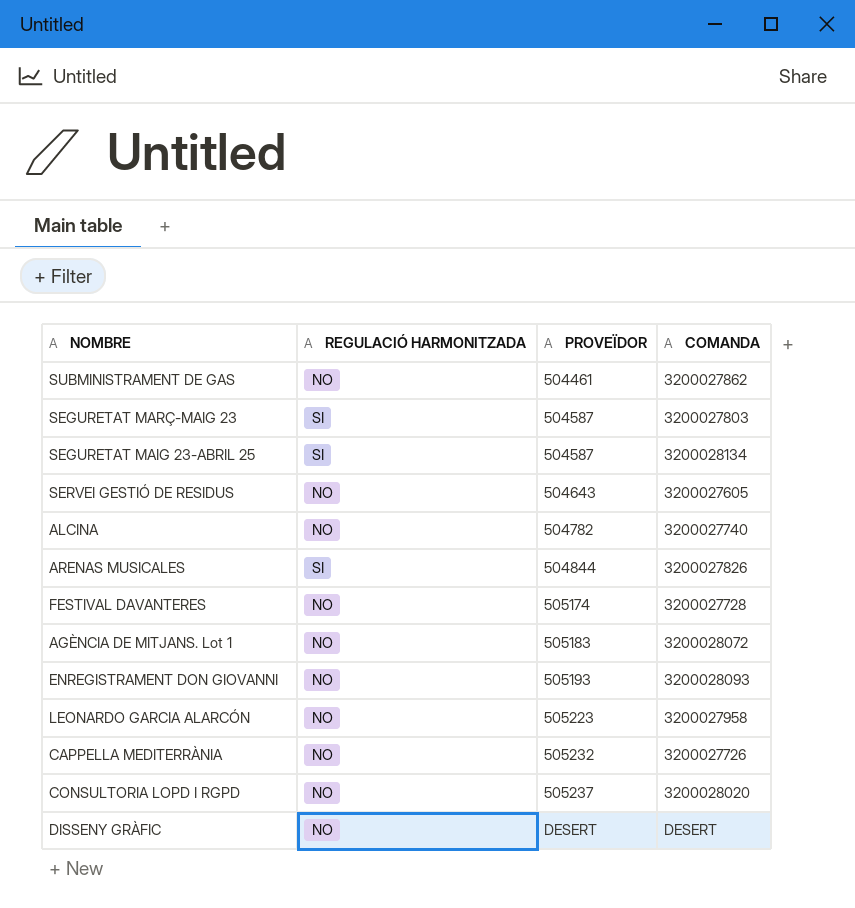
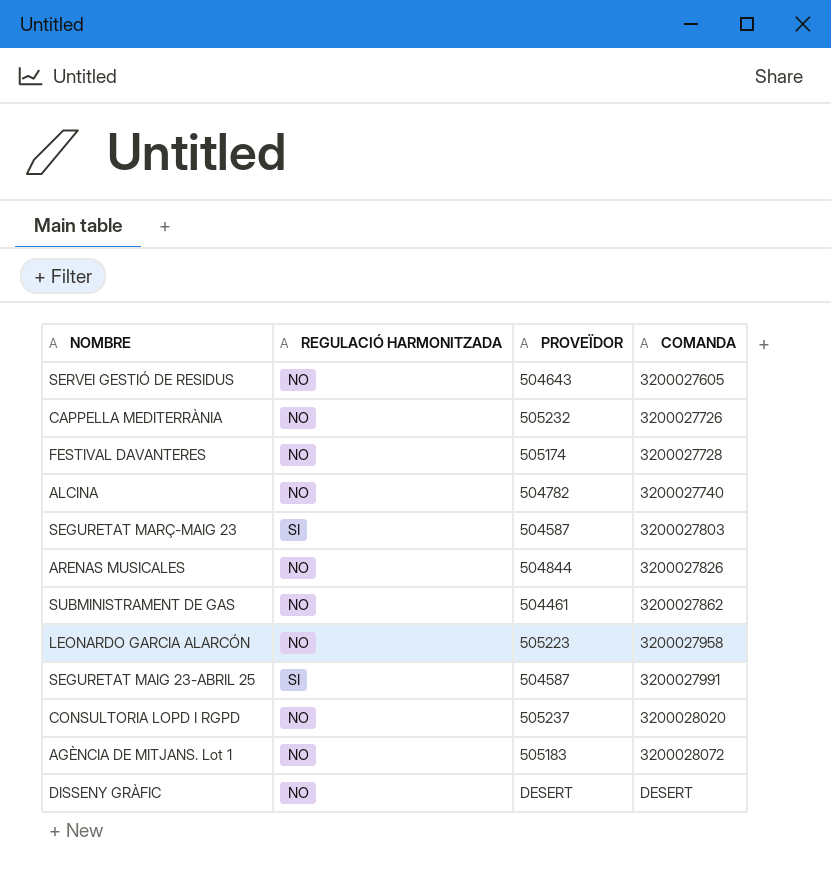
row order: PROVEÏDOR ascending -> COMANDA ascending
row ENREGISTRAMENT DON GIOVANNI: NO | 505193 | 3200028093 -> none
ARENAS MUSICALES | REGULACIÓ HARMONITZADA: SI -> NO
SEGURETAT MAIG 23-ABRIL 25 | COMANDA: 3200028134 -> 3200027991

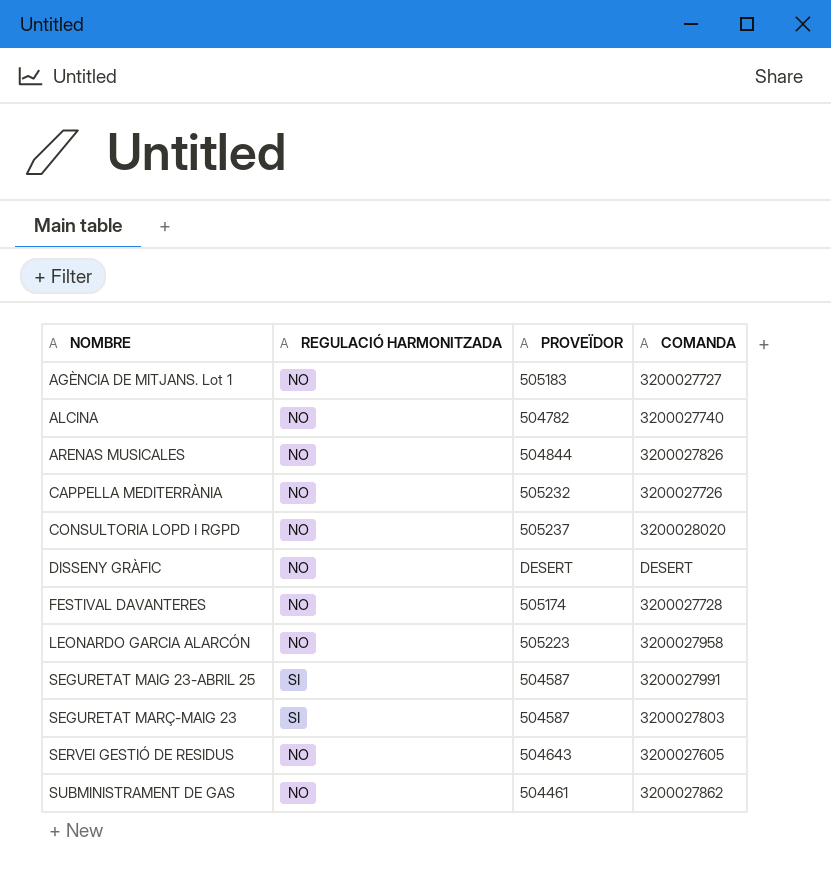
row order: COMANDA ascending -> NOMBRE ascending
AGÈNCIA DE MITJANS. Lot 1 | COMANDA: 3200028072 -> 3200027727

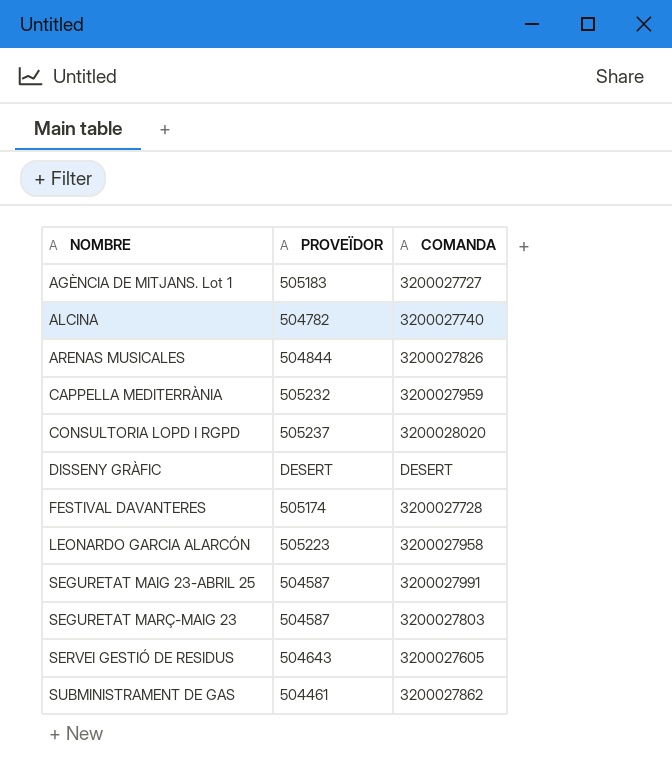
column REGULACIÓ HARMONITZADA | position: 2 -> none
CAPPELLA MEDITERRÀNIA | COMANDA: 3200027726 -> 3200027959

